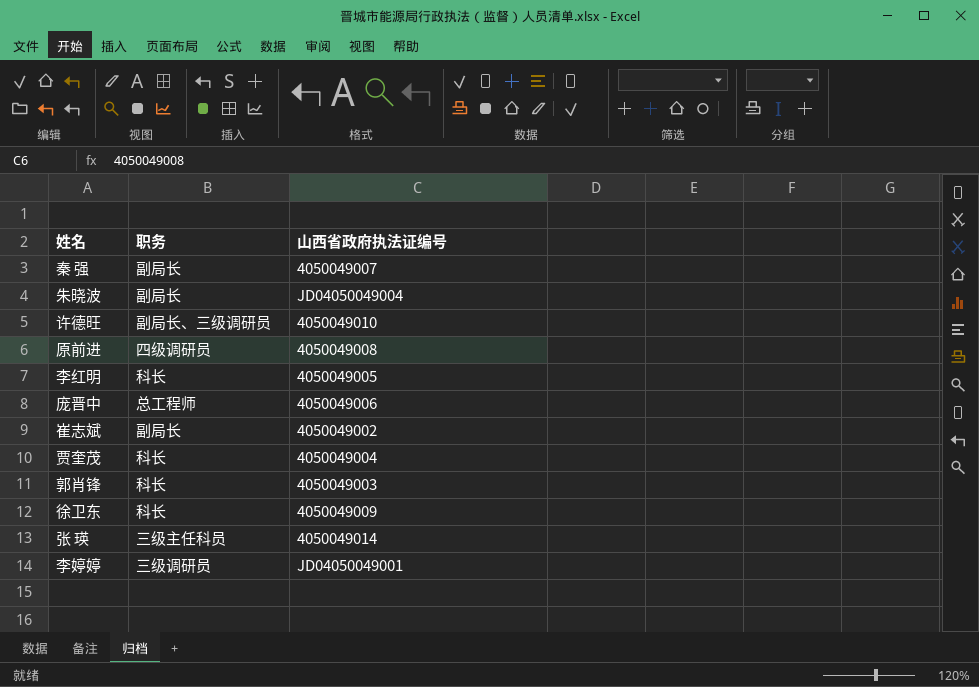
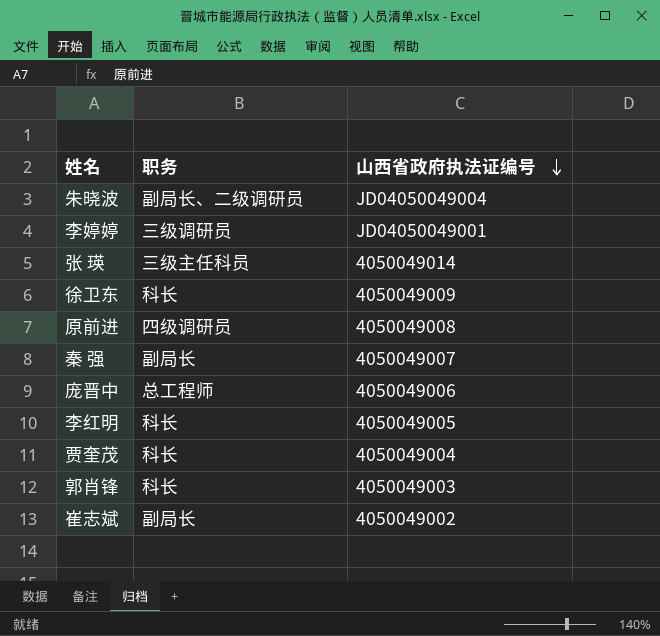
row order: none -> 山西省政府执法证编号 descending
row 许德旺: 副局长、三级调研员 | 4050049010 -> none
朱晓波 | 职务: 副局长 -> 副局长、二级调研员

